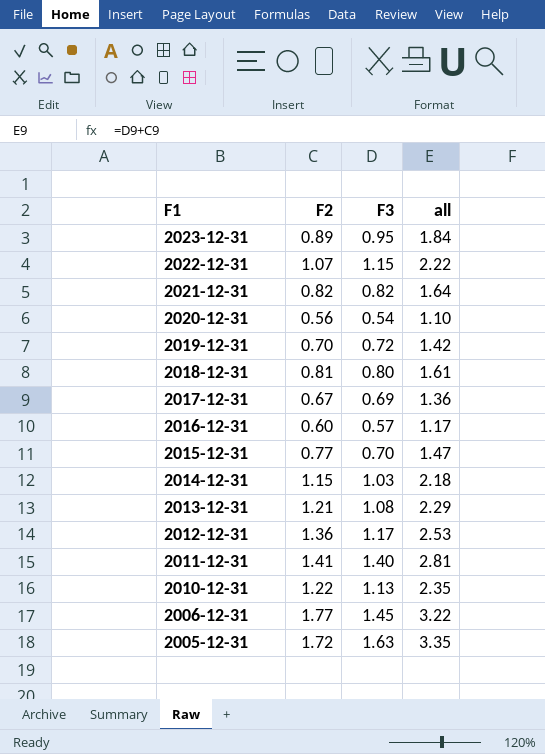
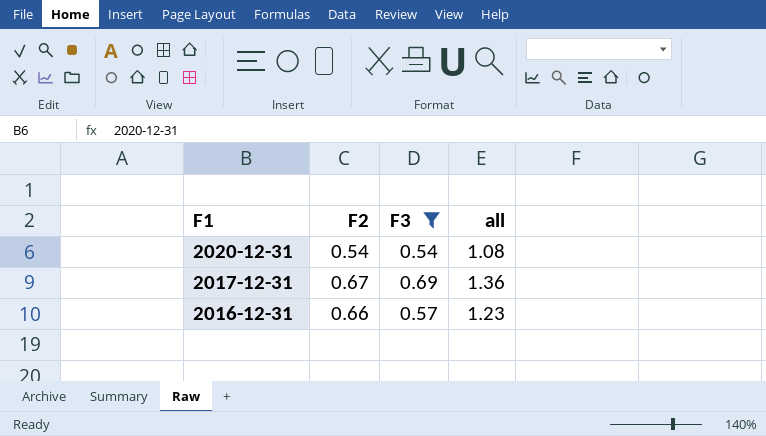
filter: none -> F3 <= 0.69
2020-12-31 | F2: 0.56 -> 0.54
2020-12-31 | all: 1.10 -> 1.08
2016-12-31 | F2: 0.60 -> 0.66
2016-12-31 | all: 1.17 -> 1.23

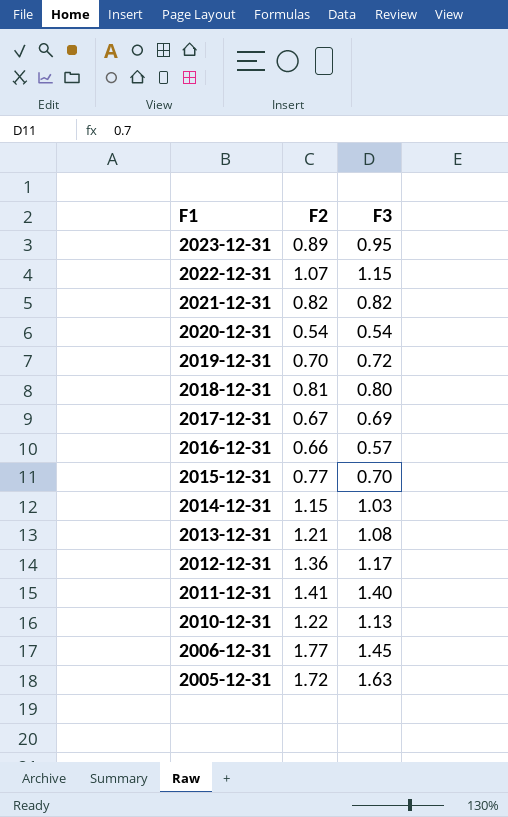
filter: F3 <= 0.69 -> none
column all | formula: [F2] + [F3] -> none

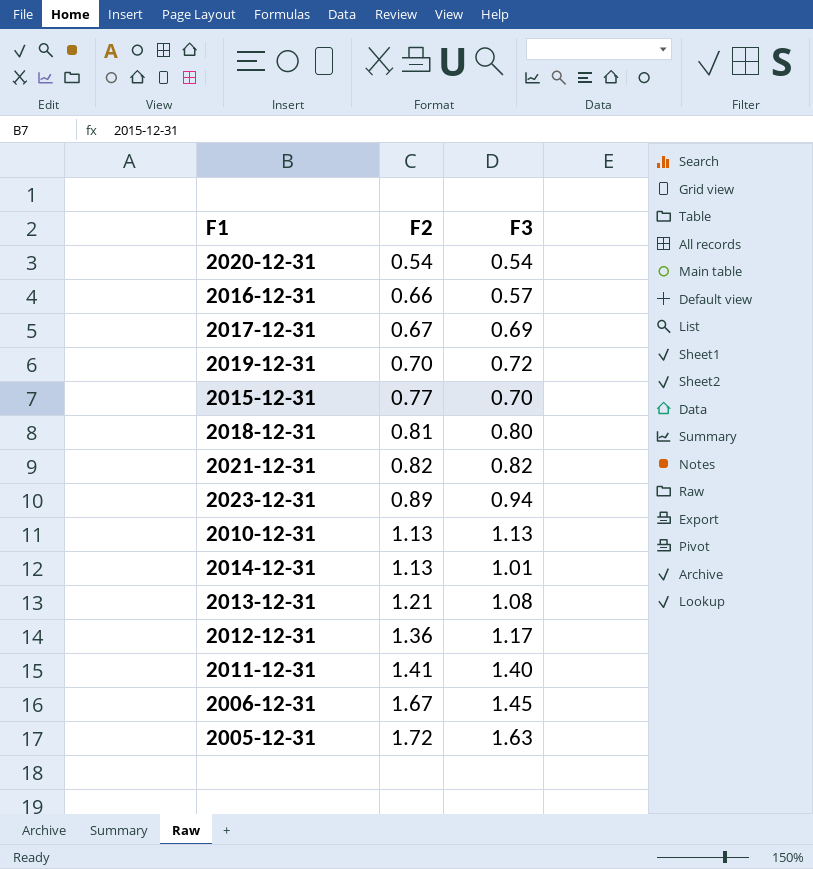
row order: F1 descending -> F2 ascending
row 2022-12-31: 1.07 | 1.15 -> none
2023-12-31 | F3: 0.95 -> 0.94
2010-12-31 | F2: 1.22 -> 1.13
2014-12-31 | F2: 1.15 -> 1.13
2014-12-31 | F3: 1.03 -> 1.01
2006-12-31 | F2: 1.77 -> 1.67

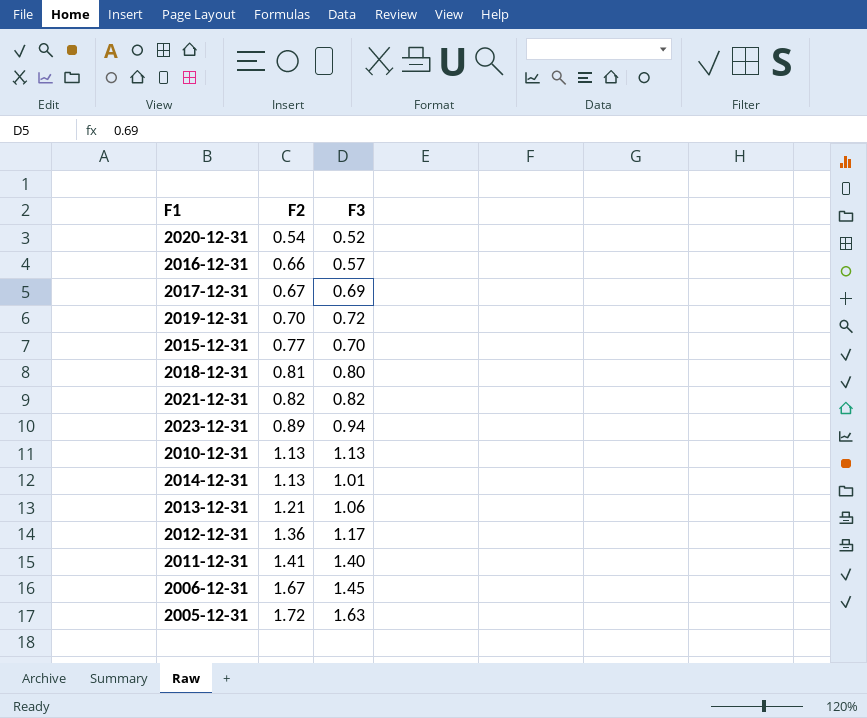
2020-12-31 | F3: 0.54 -> 0.52
2013-12-31 | F3: 1.08 -> 1.06

